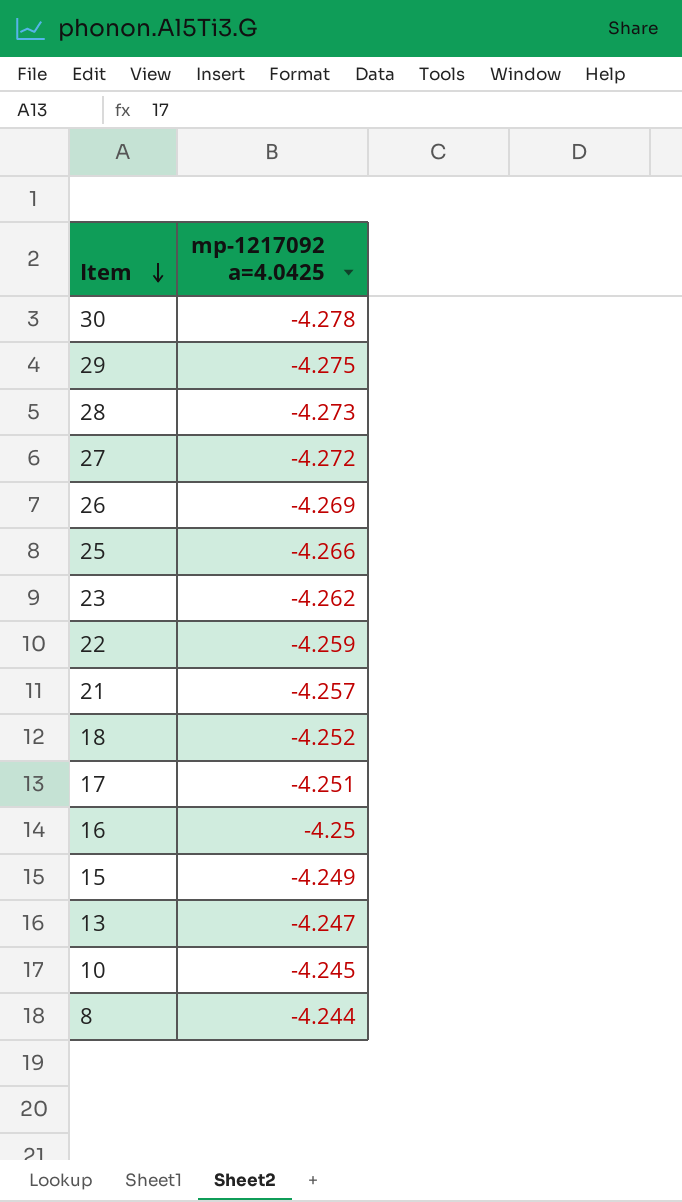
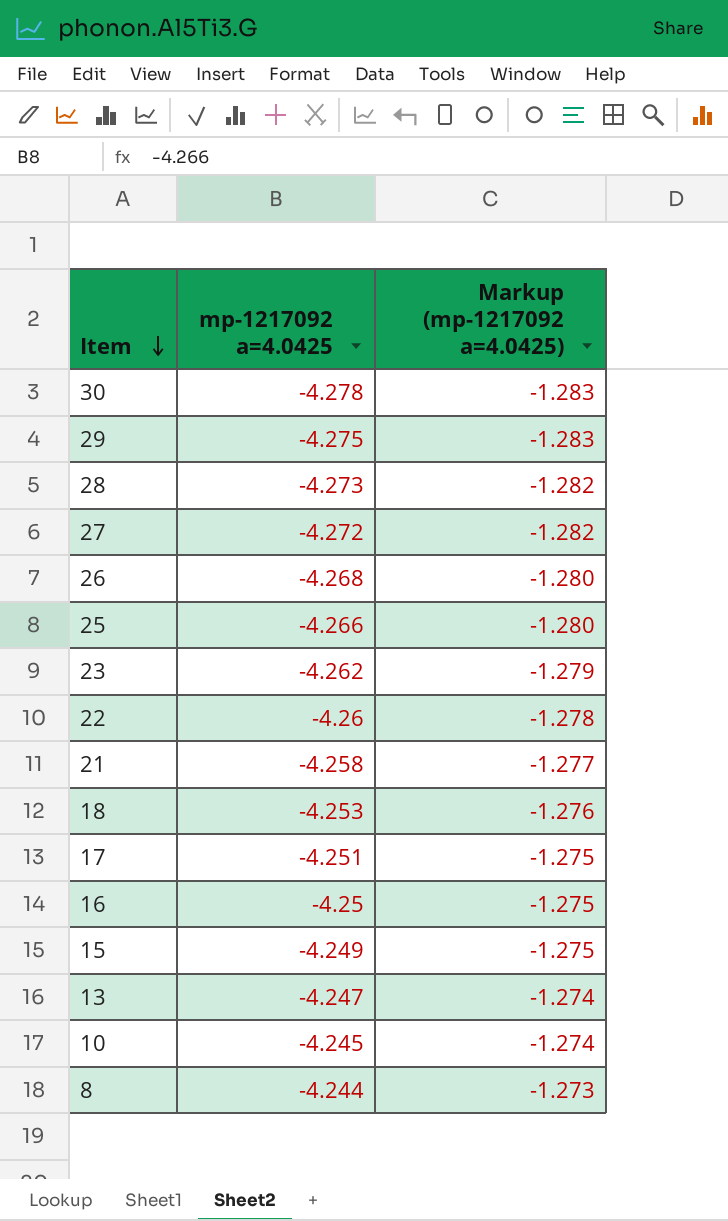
column Markup (mp-1217092 a=4.0425) | formula: none -> [mp-1217092 a=4.0425] * 0.3
26 | mp-1217092 a=4.0425: -4.269 -> -4.268
22 | mp-1217092 a=4.0425: -4.259 -> -4.26
21 | mp-1217092 a=4.0425: -4.257 -> -4.258
18 | mp-1217092 a=4.0425: -4.252 -> -4.253

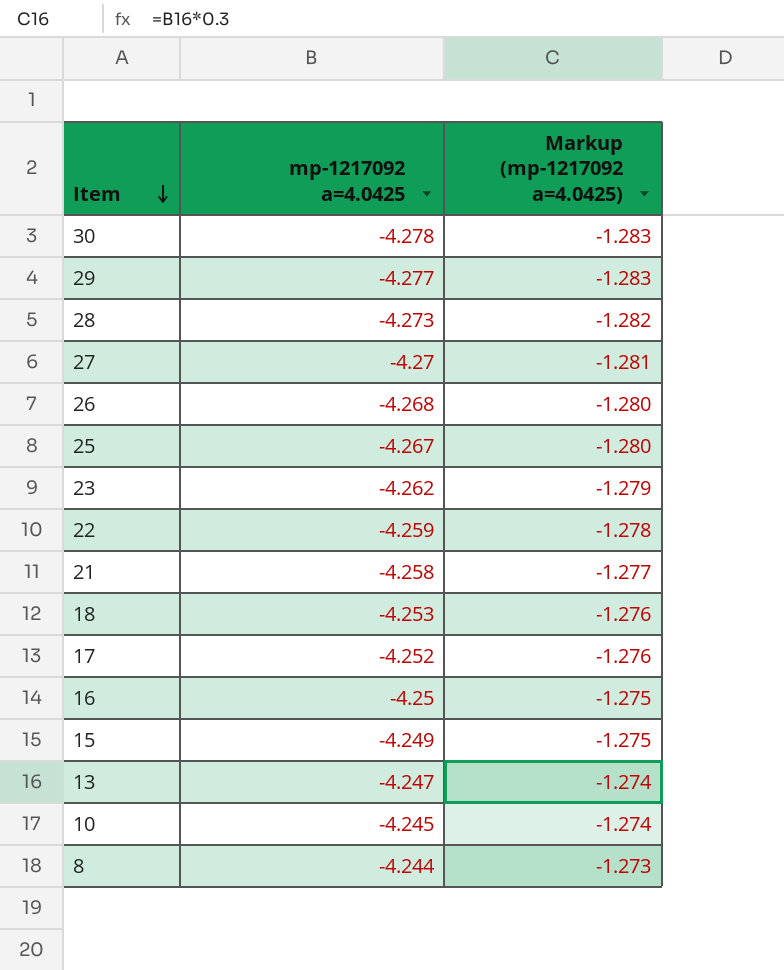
29 | mp-1217092 a=4.0425: -4.275 -> -4.277
27 | mp-1217092 a=4.0425: -4.272 -> -4.27
27 | Markup (mp-1217092 a=4.0425): -1.282 -> -1.281
25 | mp-1217092 a=4.0425: -4.266 -> -4.267
22 | mp-1217092 a=4.0425: -4.26 -> -4.259
17 | mp-1217092 a=4.0425: -4.251 -> -4.252
17 | Markup (mp-1217092 a=4.0425): -1.275 -> -1.276

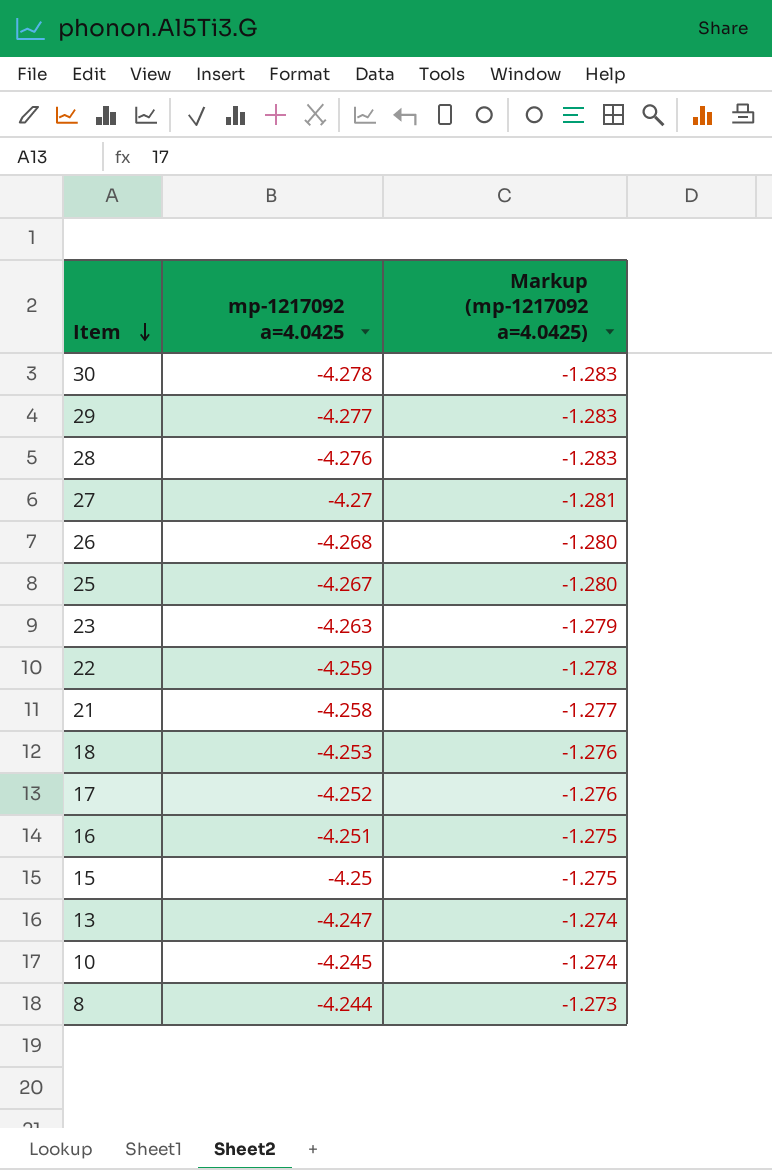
28 | mp-1217092 a=4.0425: -4.273 -> -4.276
28 | Markup (mp-1217092 a=4.0425): -1.282 -> -1.283
23 | mp-1217092 a=4.0425: -4.262 -> -4.263
16 | mp-1217092 a=4.0425: -4.25 -> -4.251
15 | mp-1217092 a=4.0425: -4.249 -> -4.25

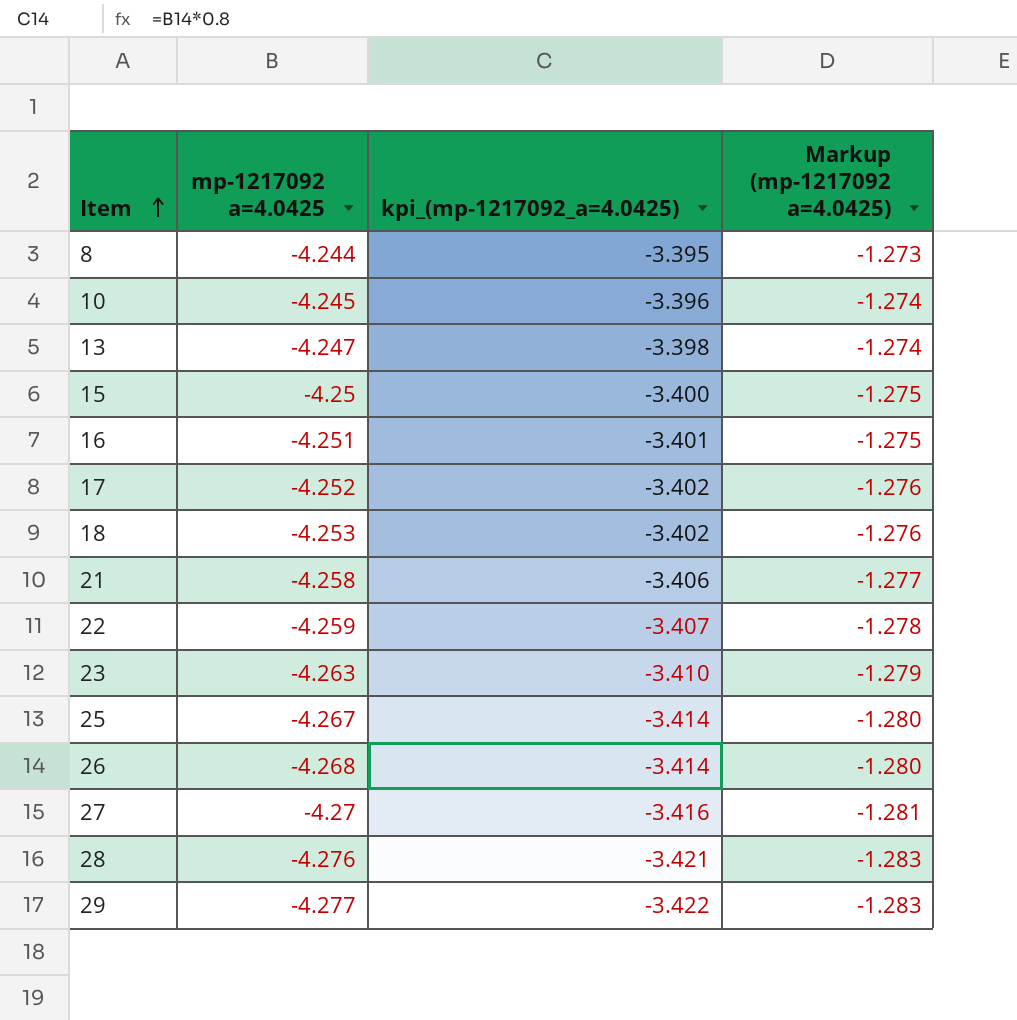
row order: Item descending -> Item ascending
column kpi_(mp-1217092_a=4.0425) | formula: none -> [mp-1217092 a=4.0425] * 0.8
row 30: -4.278 | -1.283 -> none

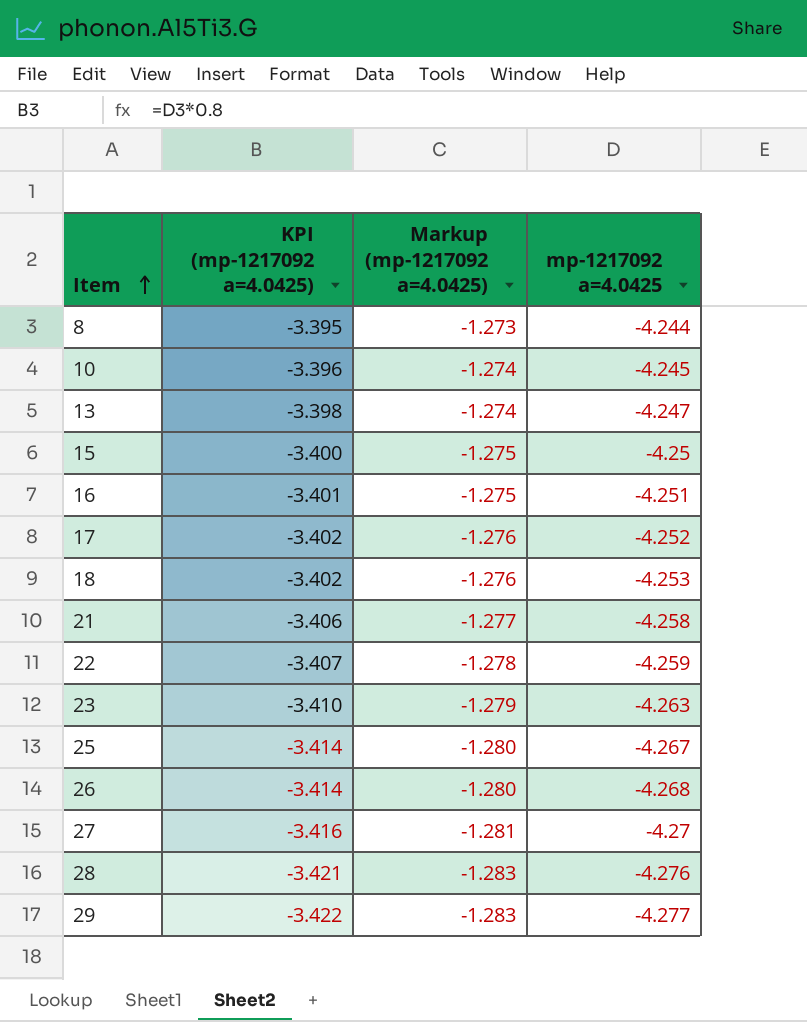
column name: kpi_(mp-1217092_a=4.0425) -> KPI (mp-1217092 a=4.0425)
column mp-1217092 a=4.0425 | position: 2 -> 4

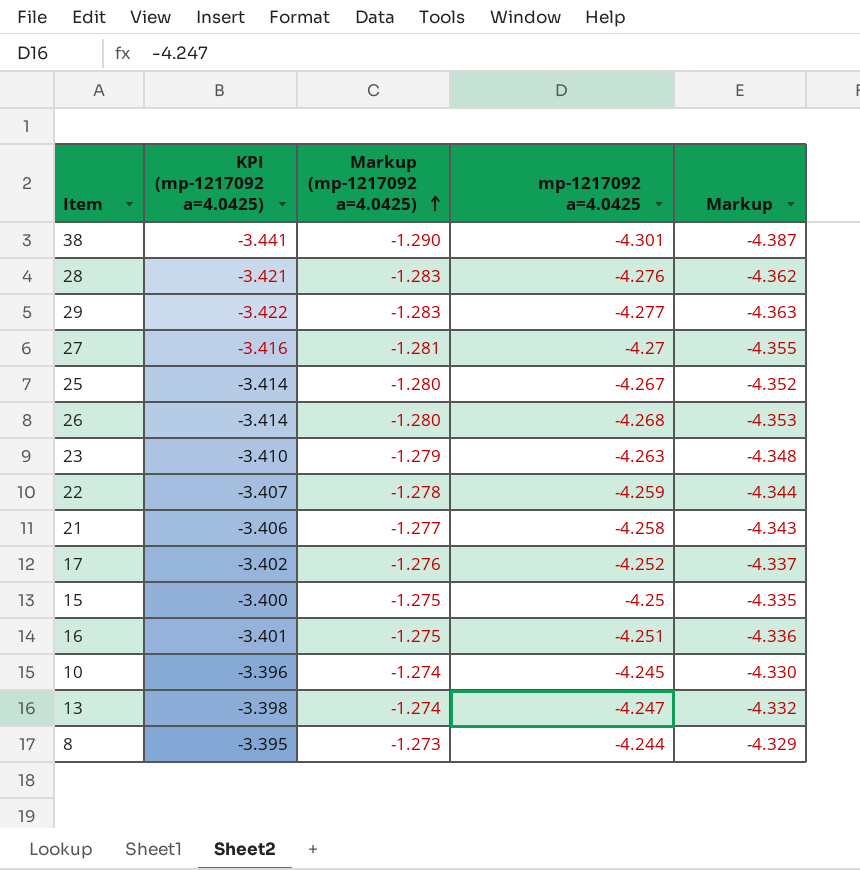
row order: Item ascending -> Markup (mp-1217092 a=4.0425) ascending
column Markup | formula: none -> [mp-1217092 a=4.0425] * 1.02
row 18: -3.402 | -1.276 | -4.253 -> none
row 38: none -> -3.441 | -1.290 | -4.301 | -4.387

